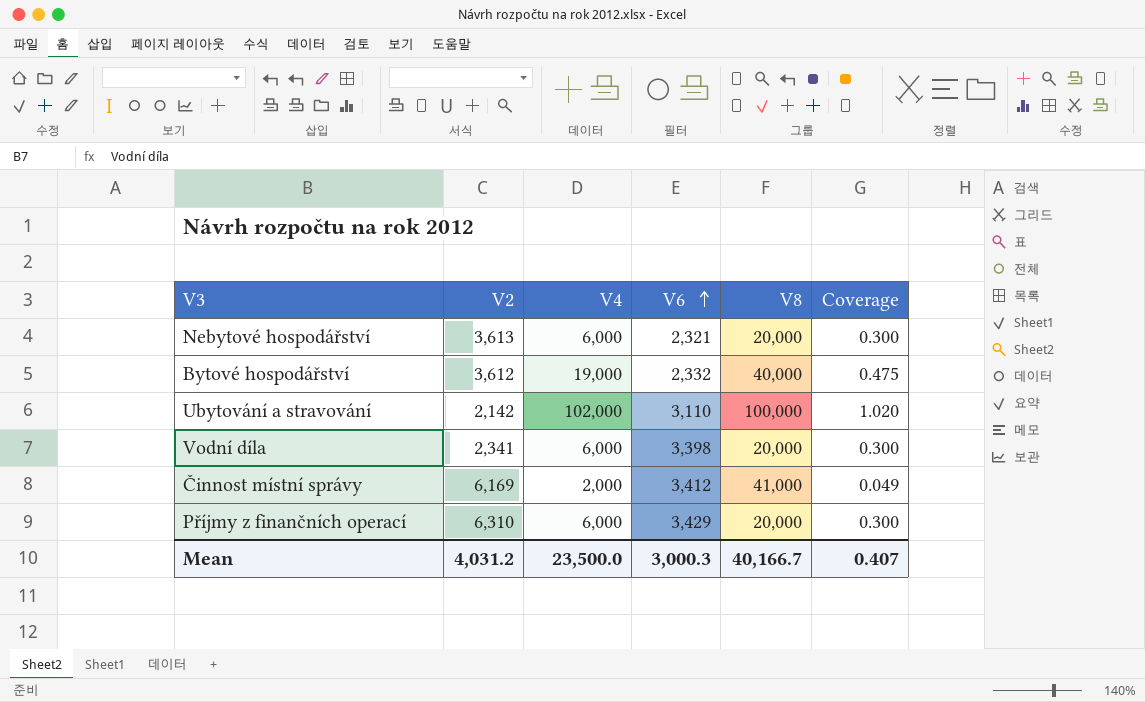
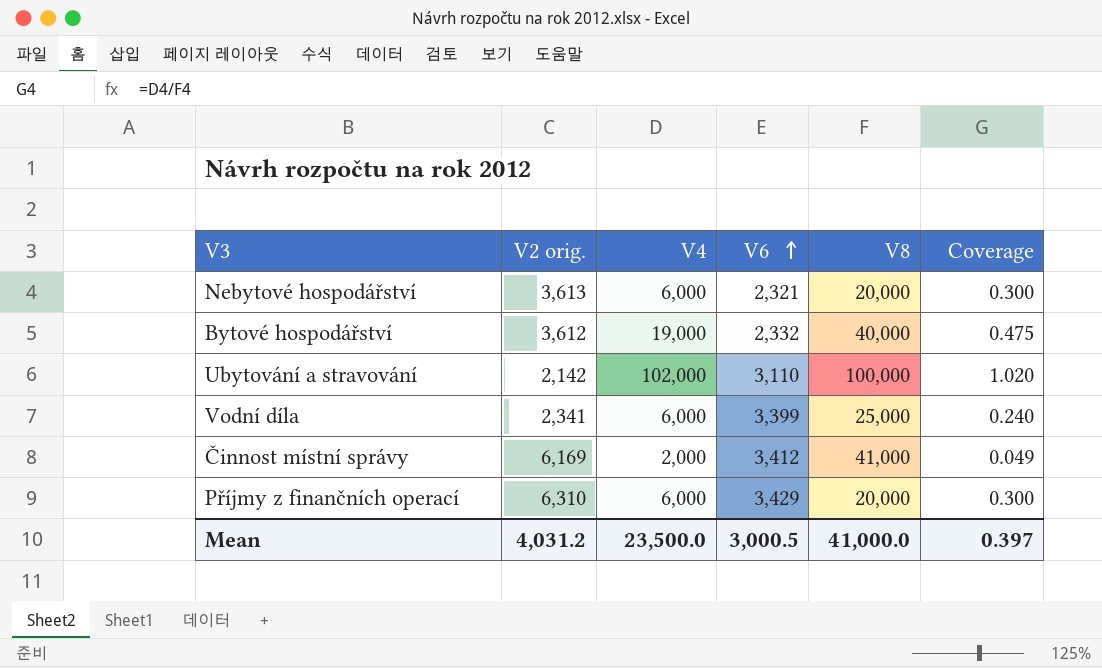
column name: V2 -> V2 orig.
Vodní díla | V6: 3,398 -> 3,399
Vodní díla | V8: 20,000 -> 25,000
Vodní díla | Coverage: 0.300 -> 0.240
Mean | V6: 3,000.3 -> 3,000.5
Mean | V8: 40,166.7 -> 41,000.0
Mean | Coverage: 0.407 -> 0.397

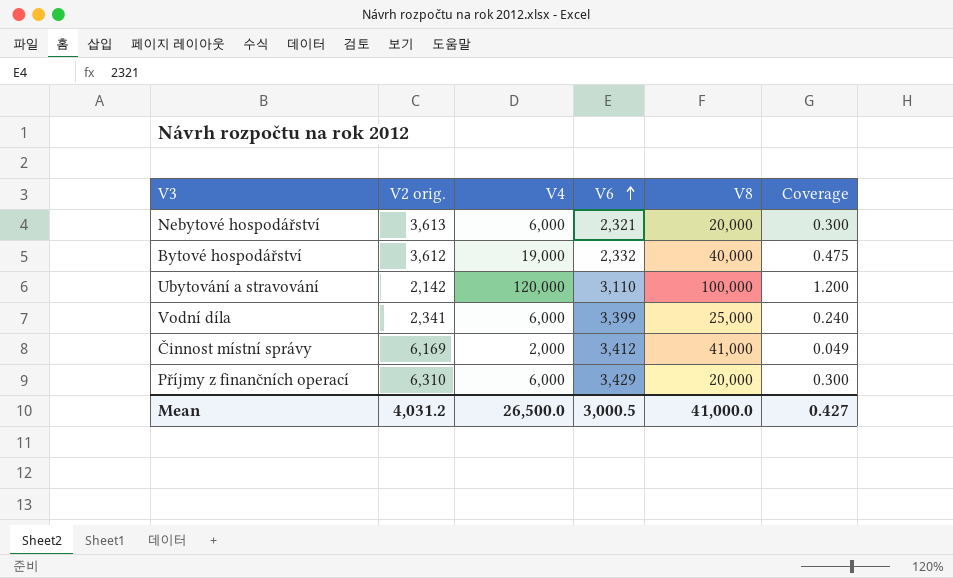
Ubytování a stravování | V4: 102,000 -> 120,000
Ubytování a stravování | Coverage: 1.020 -> 1.200
Mean | V4: 23,500.0 -> 26,500.0
Mean | Coverage: 0.397 -> 0.427

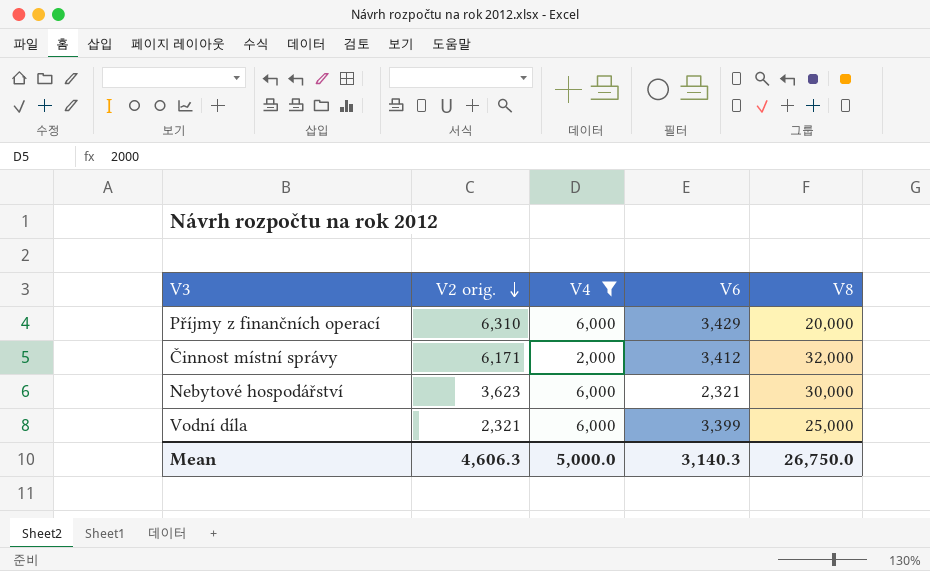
filter: none -> V4 <= 6,000
row order: V6 ascending -> V2 orig. descending
column Coverage | formula: [V4] / [V8] -> none
Činnost místní správy | V2 orig.: 6,169 -> 6,171
Činnost místní správy | V8: 41,000 -> 32,000
Nebytové hospodářství | V2 orig.: 3,613 -> 3,623
Nebytové hospodářství | V8: 20,000 -> 30,000
Vodní díla | V2 orig.: 2,341 -> 2,321
Mean | V2 orig.: 4,031.2 -> 4,606.3
Mean | V4: 26,500.0 -> 5,000.0
Mean | V6: 3,000.5 -> 3,140.3
Mean | V8: 41,000.0 -> 26,750.0

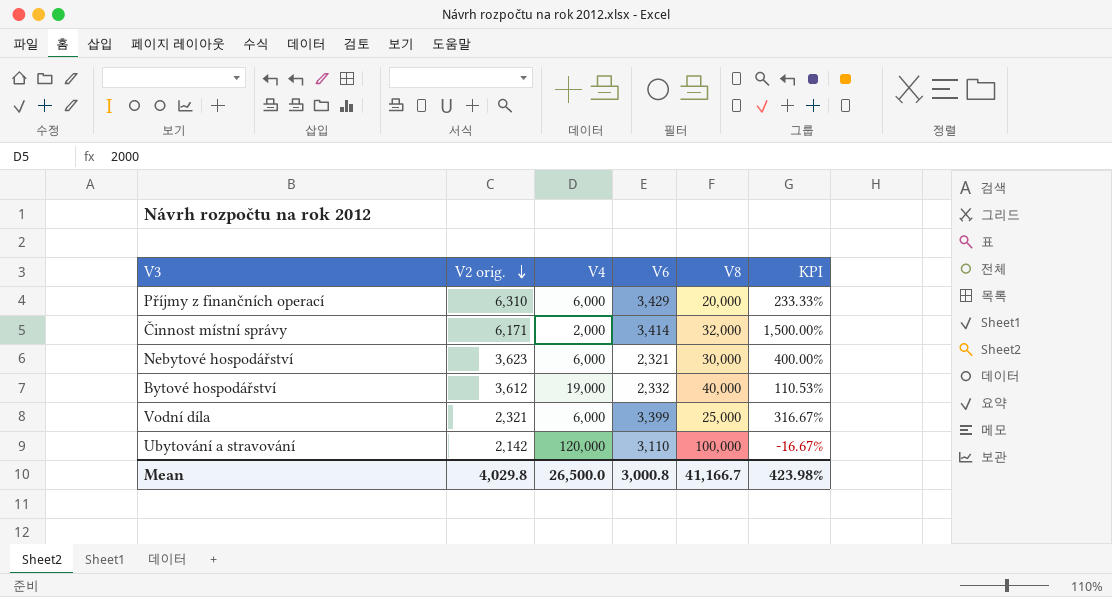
filter: V4 <= 6,000 -> none
column KPI | formula: none -> ([V8] - [V4]) / [V4]
Činnost místní správy | V6: 3,412 -> 3,414
Mean | V2 orig.: 4,606.3 -> 4,029.8
Mean | V4: 5,000.0 -> 26,500.0
Mean | V6: 3,140.3 -> 3,000.8
Mean | V8: 26,750.0 -> 41,166.7

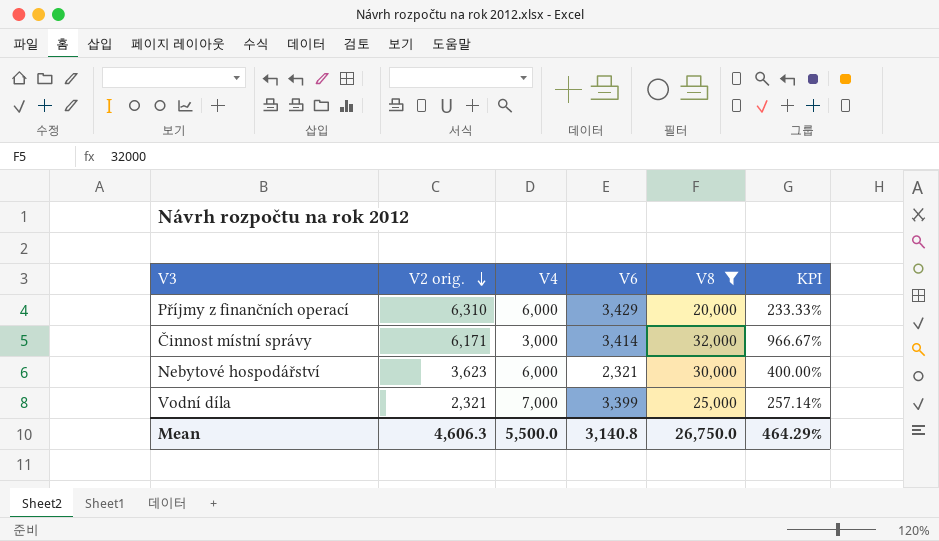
filter: none -> V8 <= 32,000
Činnost místní správy | V4: 2,000 -> 3,000
Činnost místní správy | KPI: 1,500.00% -> 966.67%
Vodní díla | V4: 6,000 -> 7,000
Vodní díla | KPI: 316.67% -> 257.14%
Mean | V2 orig.: 4,029.8 -> 4,606.3
Mean | V4: 26,500.0 -> 5,500.0
Mean | V6: 3,000.8 -> 3,140.8
Mean | V8: 41,166.7 -> 26,750.0
Mean | KPI: 423.98% -> 464.29%

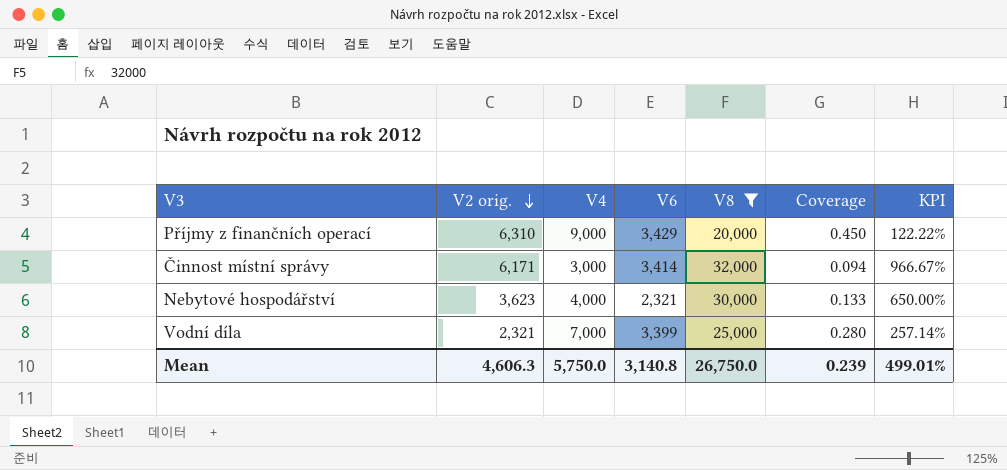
column Coverage | formula: none -> [V4] / [V8]
Příjmy z finančních operací | V4: 6,000 -> 9,000
Příjmy z finančních operací | KPI: 233.33% -> 122.22%
Nebytové hospodářství | V4: 6,000 -> 4,000
Nebytové hospodářství | KPI: 400.00% -> 650.00%
Mean | V4: 5,500.0 -> 5,750.0
Mean | KPI: 464.29% -> 499.01%

